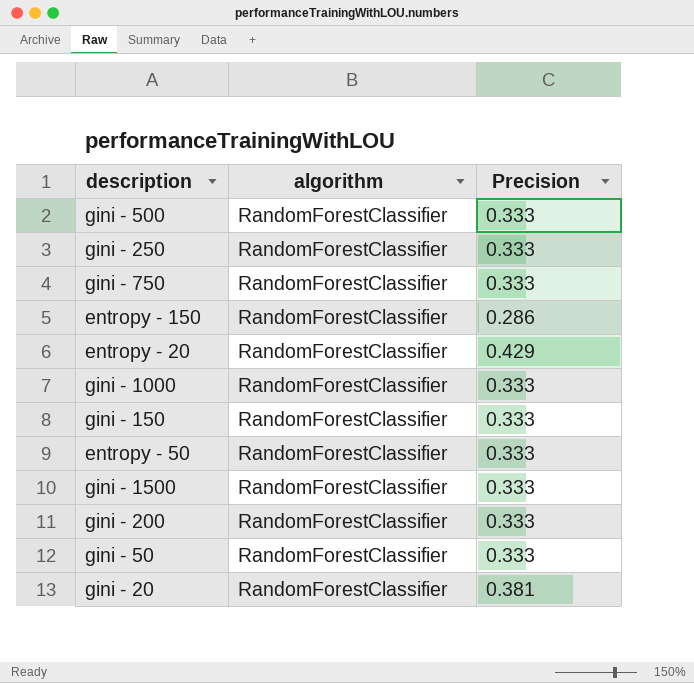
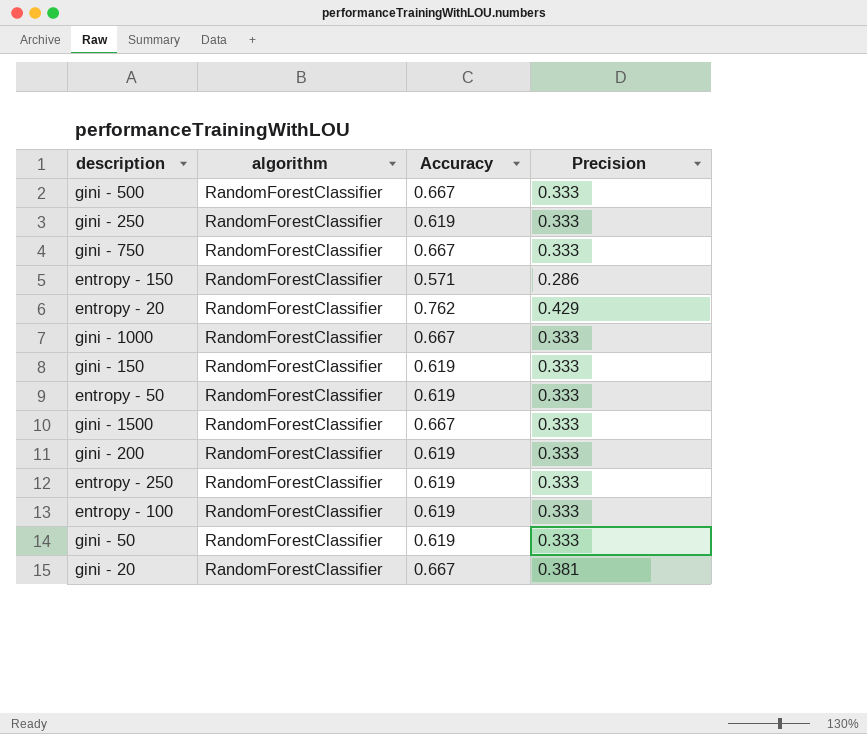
column Accuracy | position: none -> 3
row entropy - 250: none -> RandomForestClassifier | 0.619 | 0.333
row entropy - 100: none -> RandomForestClassifier | 0.619 | 0.333

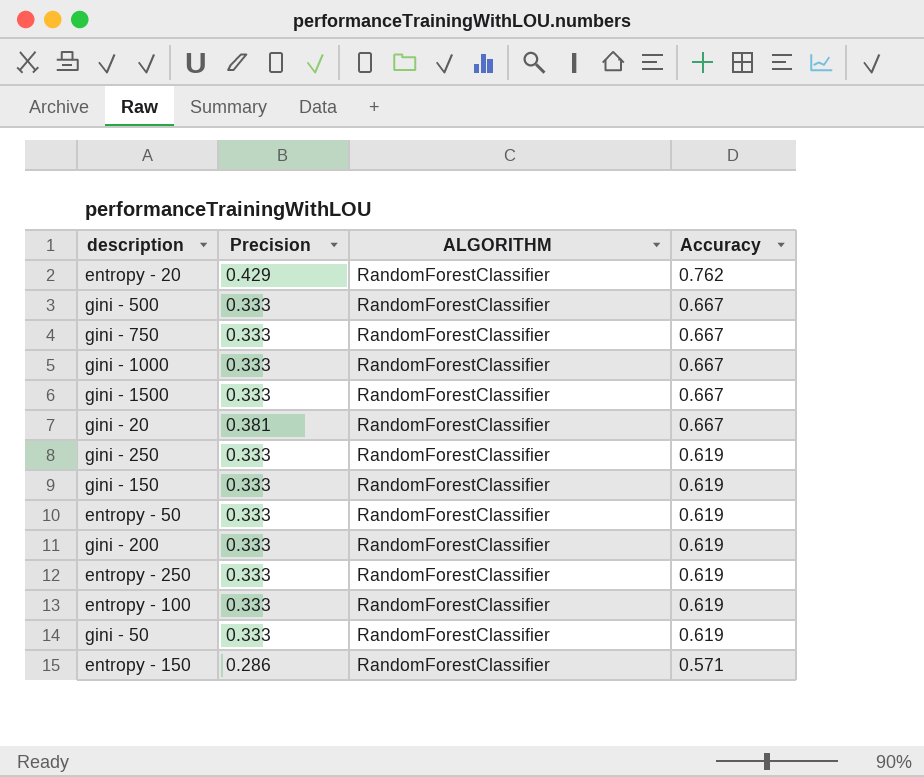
row order: none -> Accuracy descending
column Precision | position: 4 -> 2
column name: algorithm -> ALGORITHM

